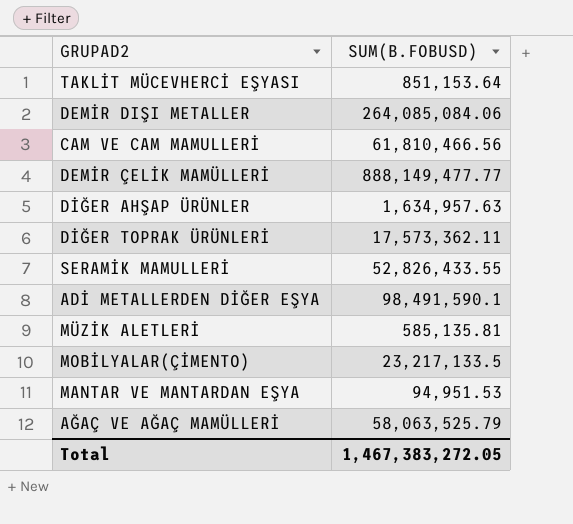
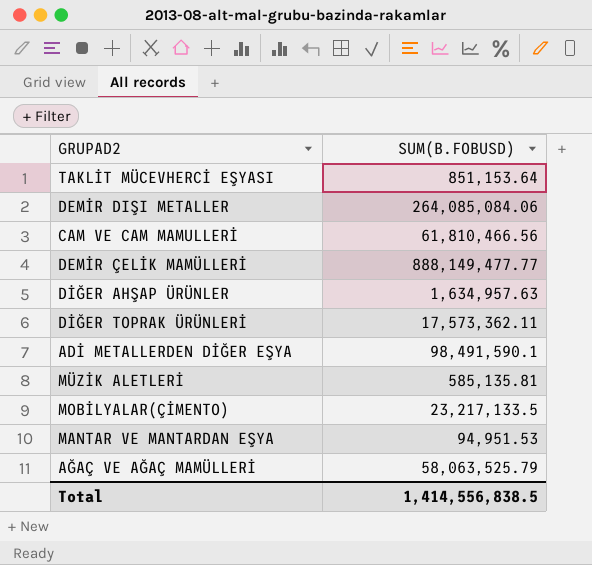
row SERAMİK MAMULLERİ: 52,826,433.55 -> none
Total | SUM(B.FOBUSD): 1,467,383,272.05 -> 1,414,556,838.5

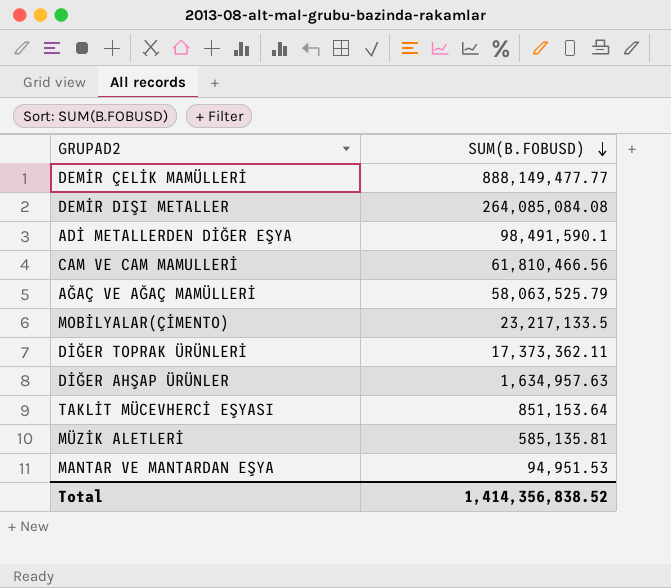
row order: none -> SUM(B.FOBUSD) descending
DEMİR DIŞI METALLER | SUM(B.FOBUSD): 264,085,084.06 -> 264,085,084.08
DİĞER TOPRAK ÜRÜNLERİ | SUM(B.FOBUSD): 17,573,362.11 -> 17,373,362.11
Total | SUM(B.FOBUSD): 1,414,556,838.5 -> 1,414,356,838.52

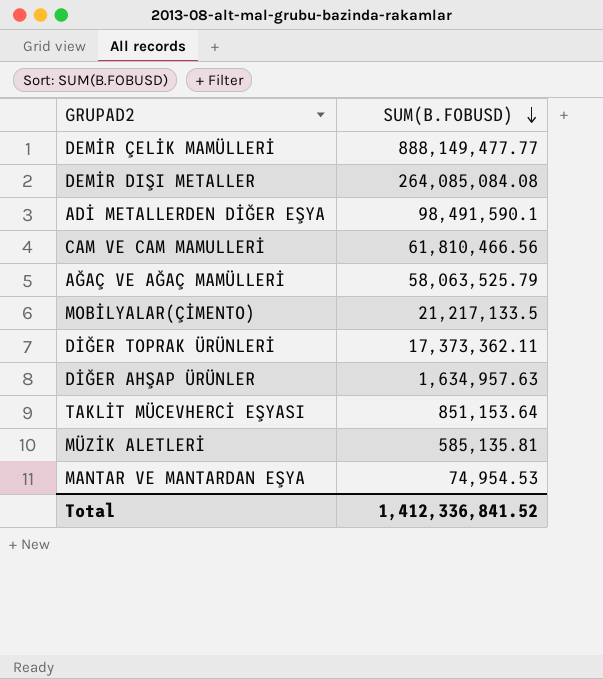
MOBİLYALAR(ÇİMENTO) | SUM(B.FOBUSD): 23,217,133.5 -> 21,217,133.5
MANTAR VE MANTARDAN EŞYA | SUM(B.FOBUSD): 94,951.53 -> 74,954.53
Total | SUM(B.FOBUSD): 1,414,356,838.52 -> 1,412,336,841.52

